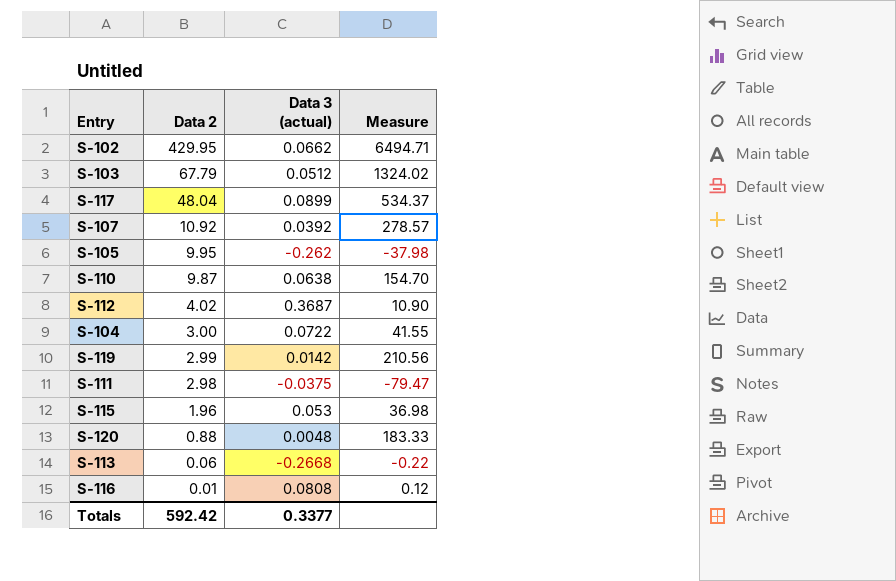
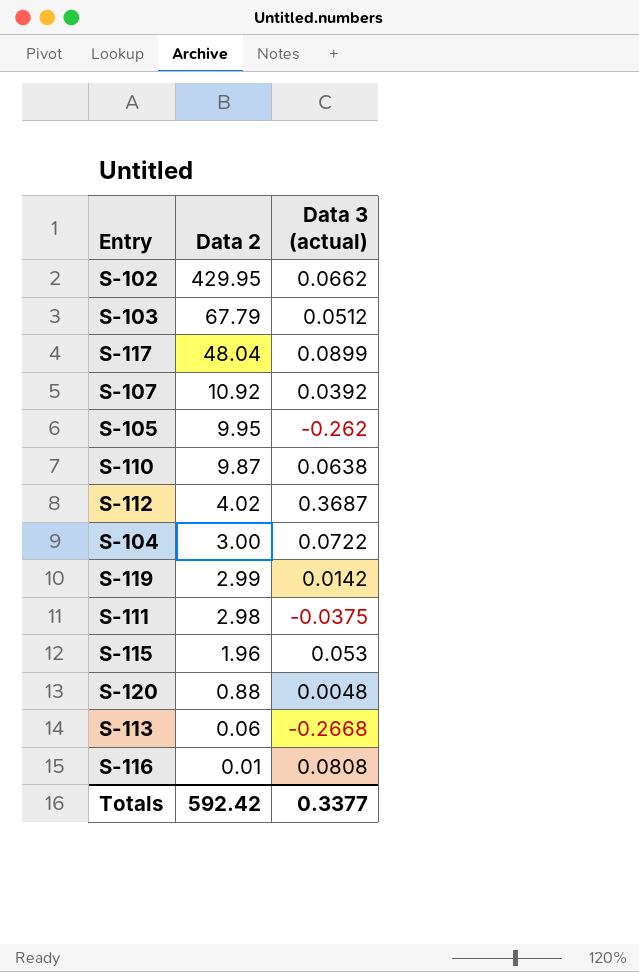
column Measure | formula: [Data 2] / [Data 3 (actual)] -> none

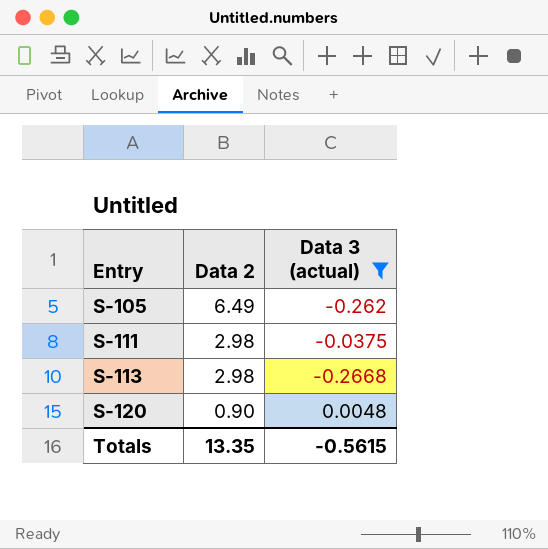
filter: none -> Data 3 (actual) <= 0.0048
row order: Data 2 descending -> Entry ascending
S-105 | Data 2: 9.95 -> 6.49
S-113 | Data 2: 0.06 -> 2.98
S-120 | Data 2: 0.88 -> 0.90
Totals | Data 2: 592.42 -> 13.35
Totals | Data 3 (actual): 0.3377 -> -0.5615

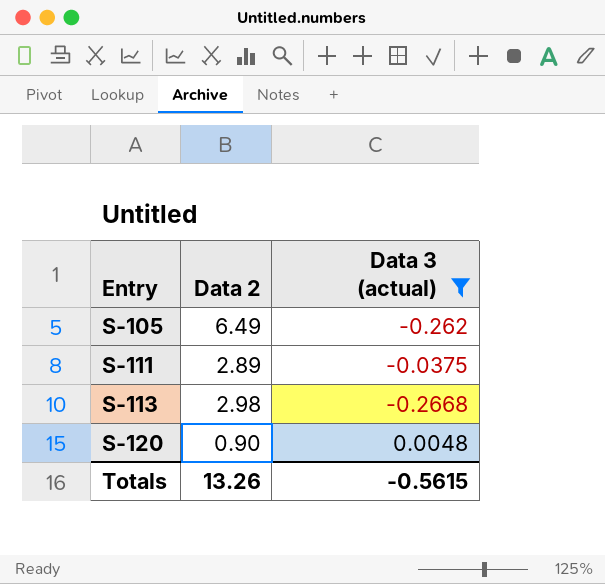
S-111 | Data 2: 2.98 -> 2.89
Totals | Data 2: 13.35 -> 13.26

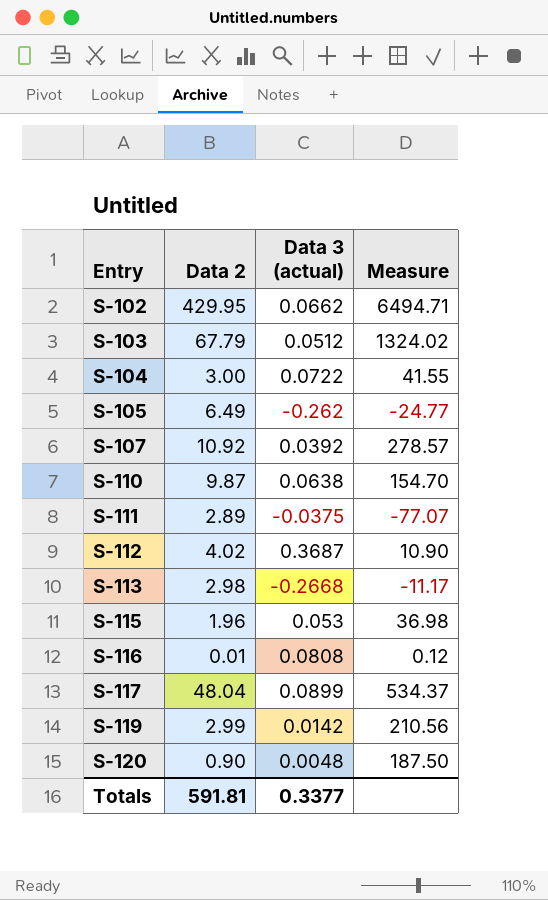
filter: Data 3 (actual) <= 0.0048 -> none
column Measure | formula: none -> [Data 2] / [Data 3 (actual)]
Totals | Data 2: 13.26 -> 591.81
Totals | Data 3 (actual): -0.5615 -> 0.3377

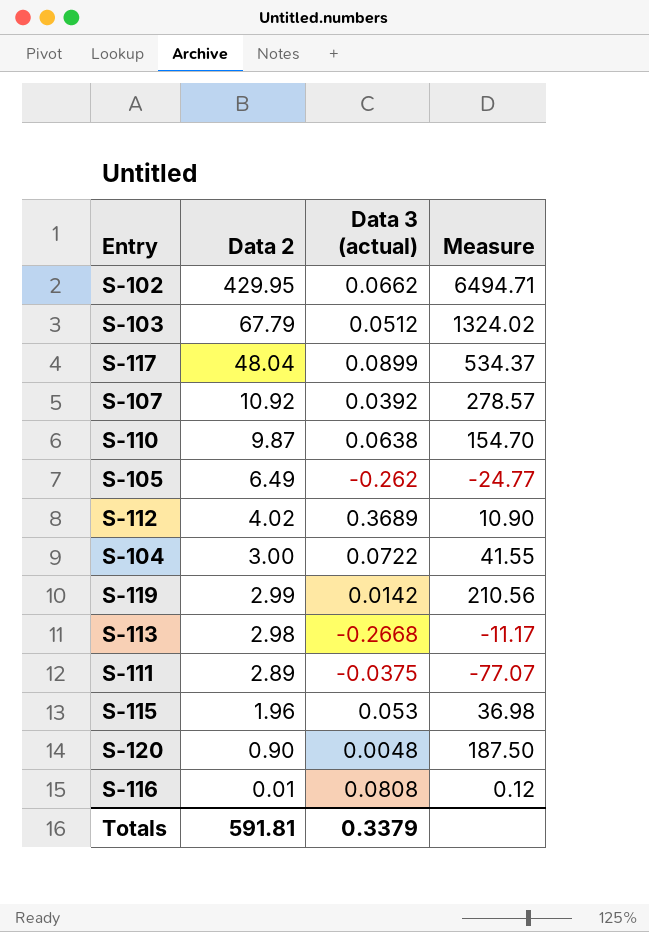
row order: Entry ascending -> Data 2 descending
S-112 | Data 3 (actual): 0.3687 -> 0.3689
Totals | Data 3 (actual): 0.3377 -> 0.3379

